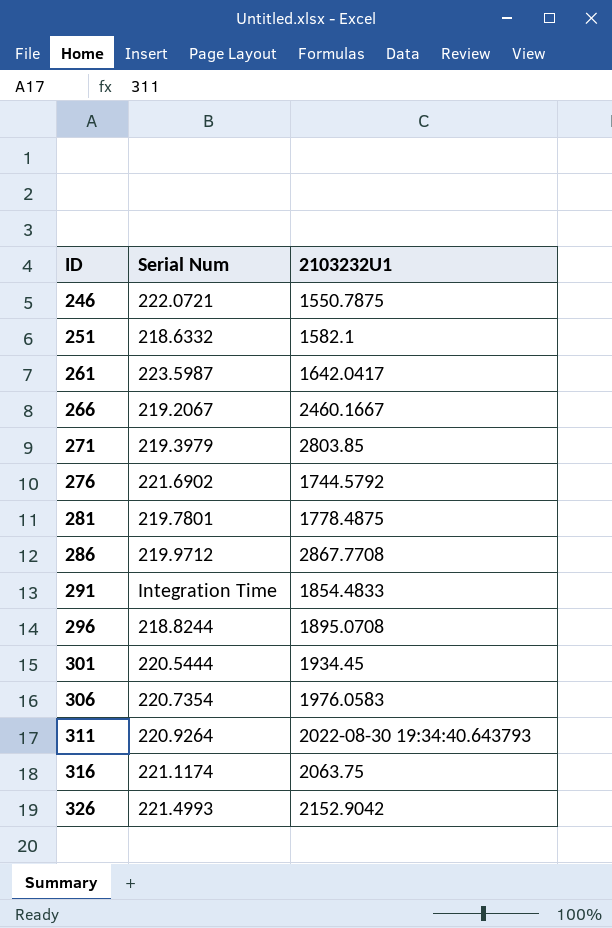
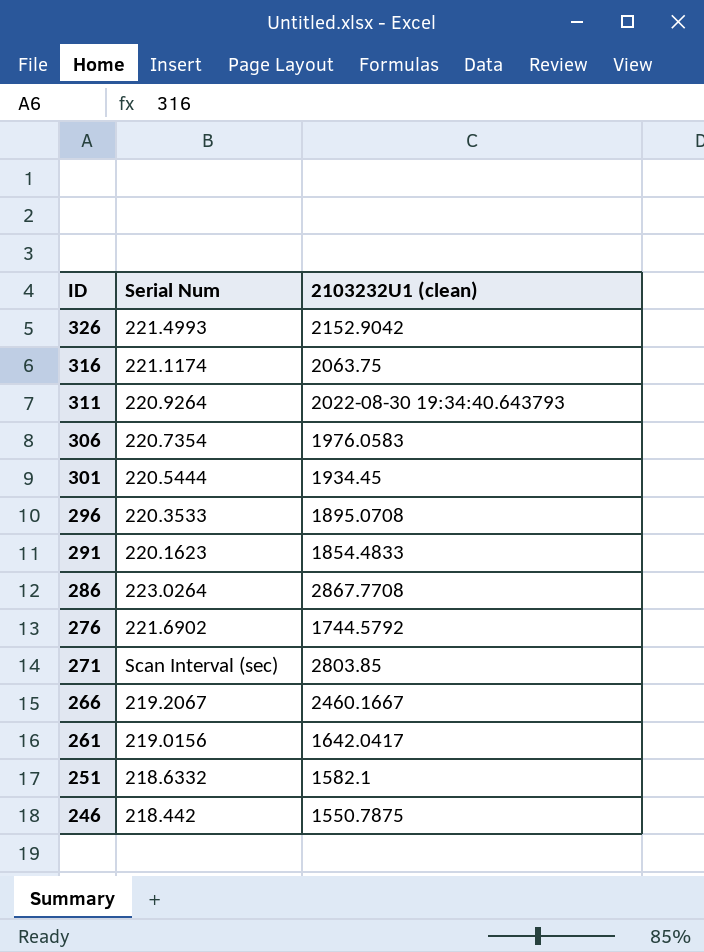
row order: ID ascending -> ID descending
column name: 2103232U1 -> 2103232U1 (clean)
row 281: 219.7801 | 1778.4875 -> none
296 | Serial Num: 218.8244 -> 220.3533
291 | Serial Num: Integration Time -> 220.1623
286 | Serial Num: 219.9712 -> 223.0264
271 | Serial Num: 219.3979 -> Scan Interval (sec)
261 | Serial Num: 223.5987 -> 219.0156
246 | Serial Num: 222.0721 -> 218.442

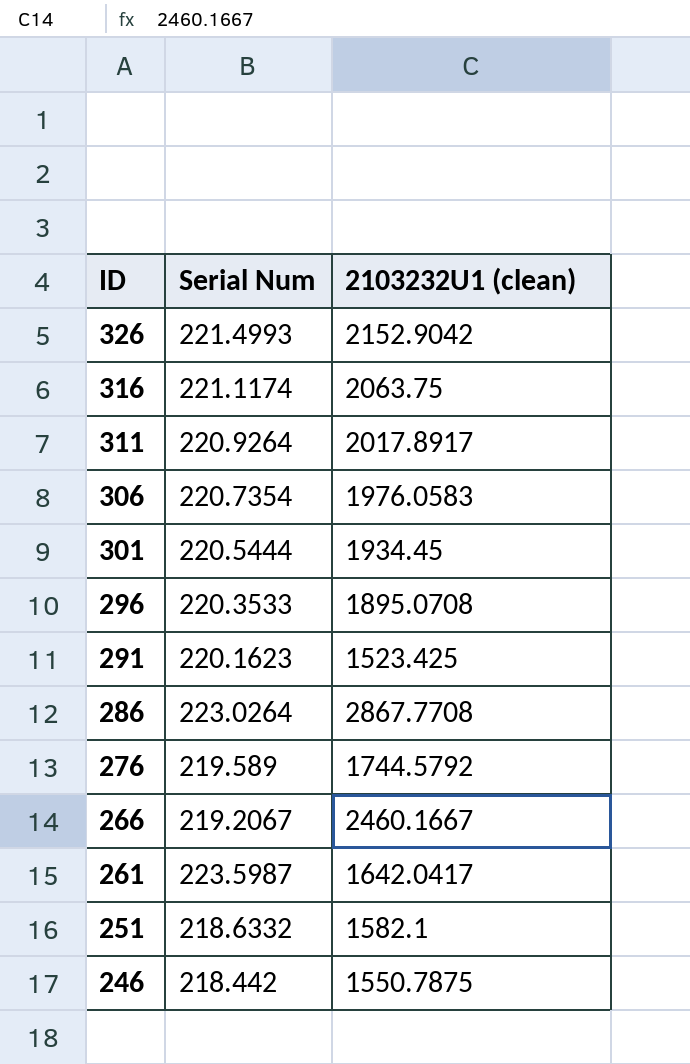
row 271: Scan Interval (sec) | 2803.85 -> none
311 | 2103232U1 (clean): 2022-08-30 19:34:40.643793 -> 2017.8917
291 | 2103232U1 (clean): 1854.4833 -> 1523.425
276 | Serial Num: 221.6902 -> 219.589
261 | Serial Num: 219.0156 -> 223.5987

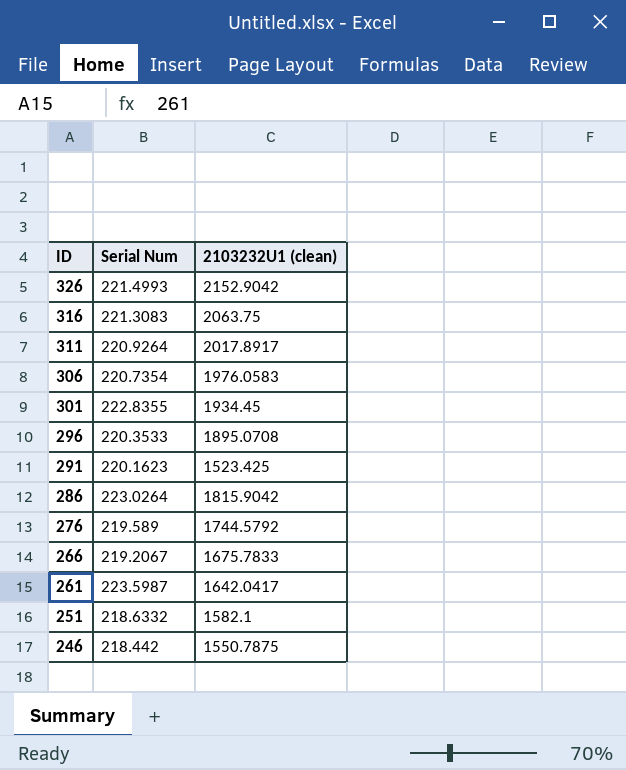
316 | Serial Num: 221.1174 -> 221.3083
301 | Serial Num: 220.5444 -> 222.8355
286 | 2103232U1 (clean): 2867.7708 -> 1815.9042
266 | 2103232U1 (clean): 2460.1667 -> 1675.7833

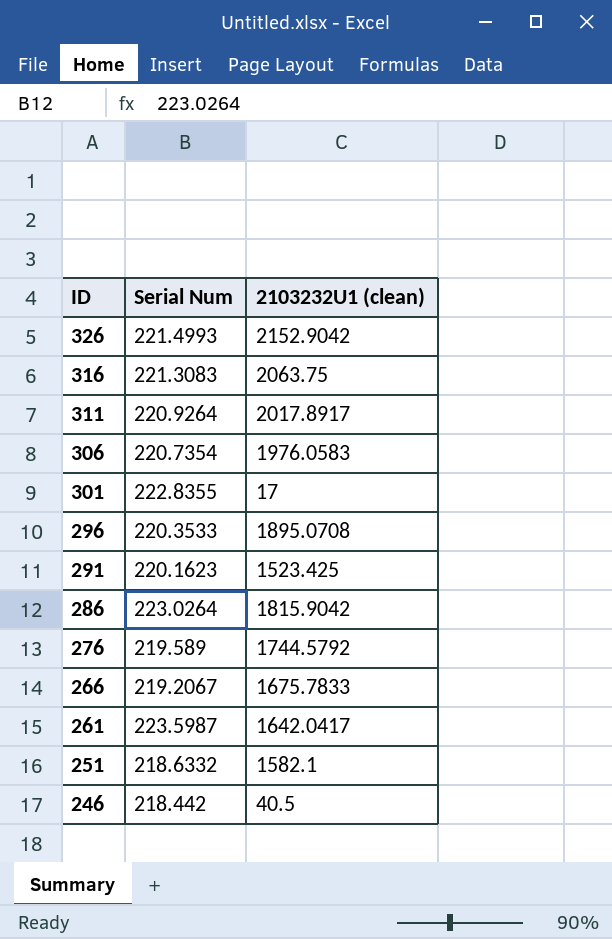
301 | 2103232U1 (clean): 1934.45 -> 17
246 | 2103232U1 (clean): 1550.7875 -> 40.5

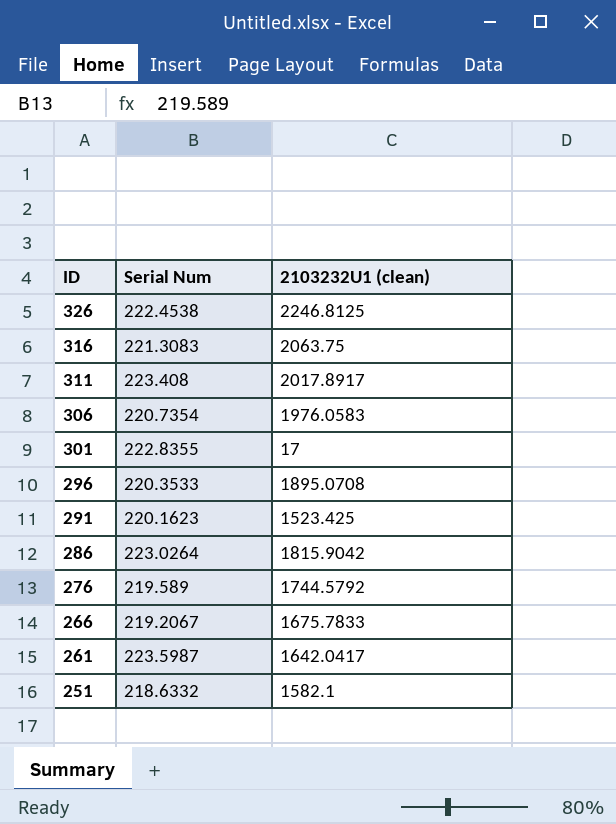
row 246: 218.442 | 40.5 -> none
326 | Serial Num: 221.4993 -> 222.4538
326 | 2103232U1 (clean): 2152.9042 -> 2246.8125
311 | Serial Num: 220.9264 -> 223.408

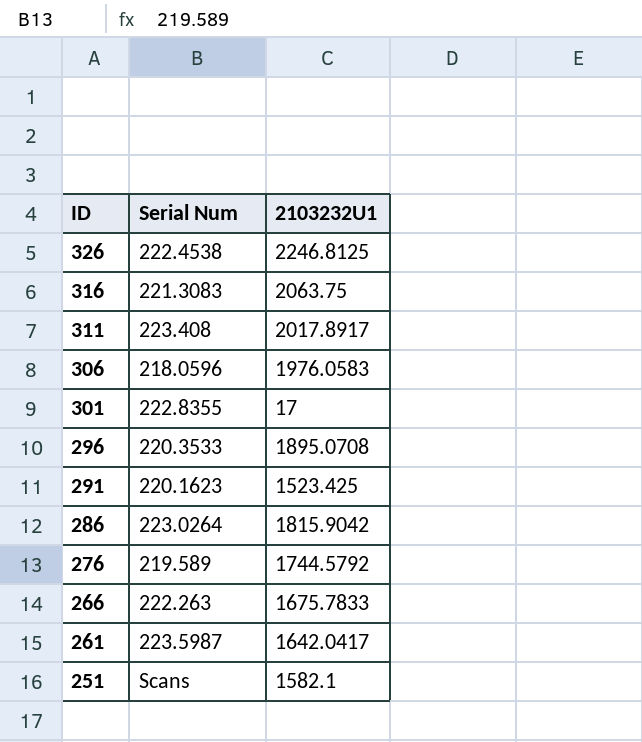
column name: 2103232U1 (clean) -> 2103232U1
306 | Serial Num: 220.7354 -> 218.0596
266 | Serial Num: 219.2067 -> 222.263
251 | Serial Num: 218.6332 -> Scans

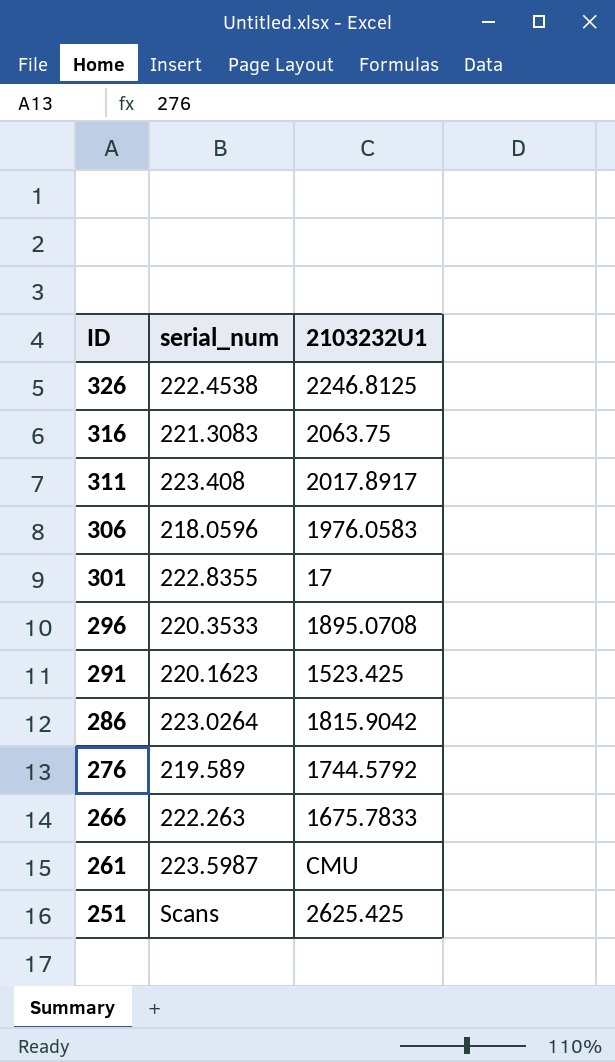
column name: Serial Num -> serial_num
261 | 2103232U1: 1642.0417 -> CMU
251 | 2103232U1: 1582.1 -> 2625.425

